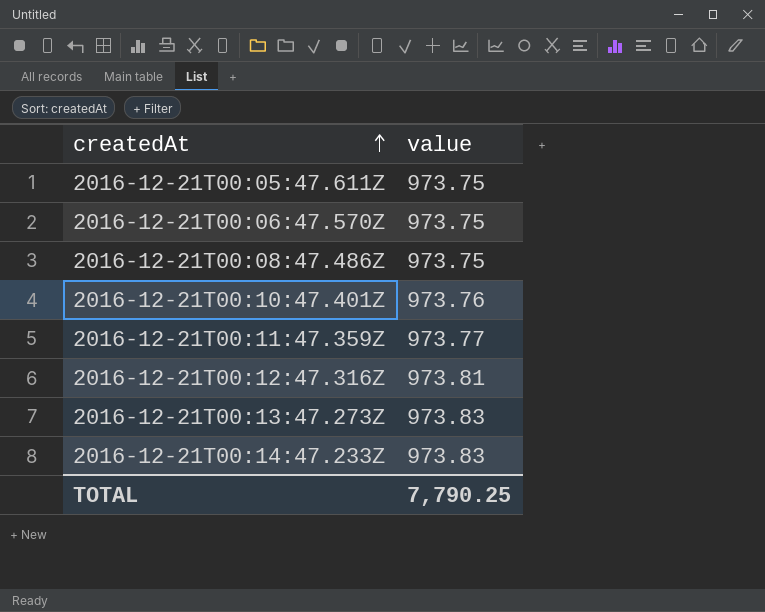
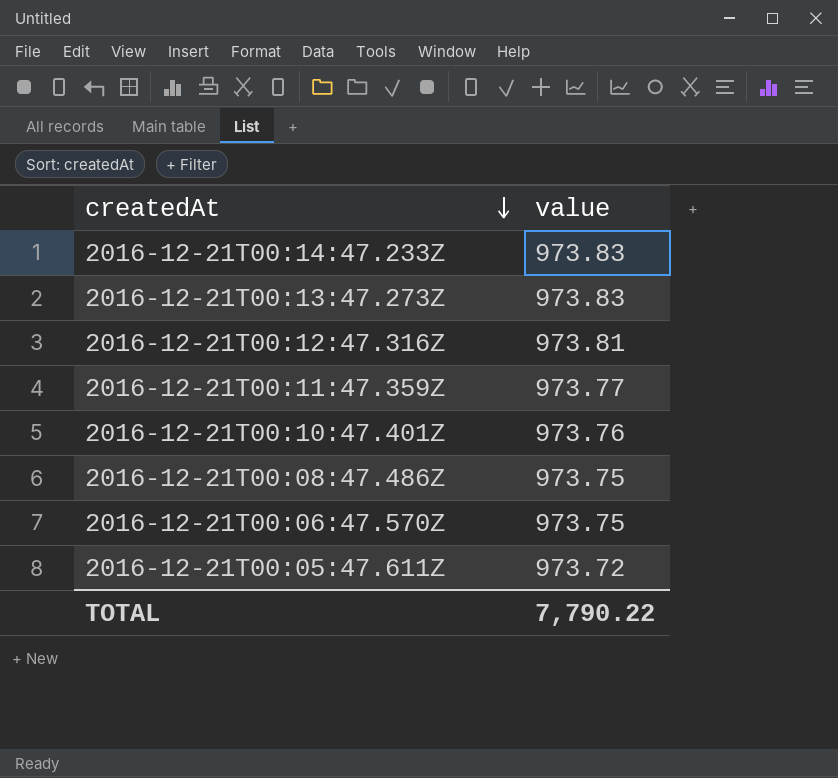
row order: createdAt ascending -> createdAt descending
2016-12-21T00:05:47.611Z | value: 973.75 -> 973.72
TOTAL | value: 7,790.25 -> 7,790.22

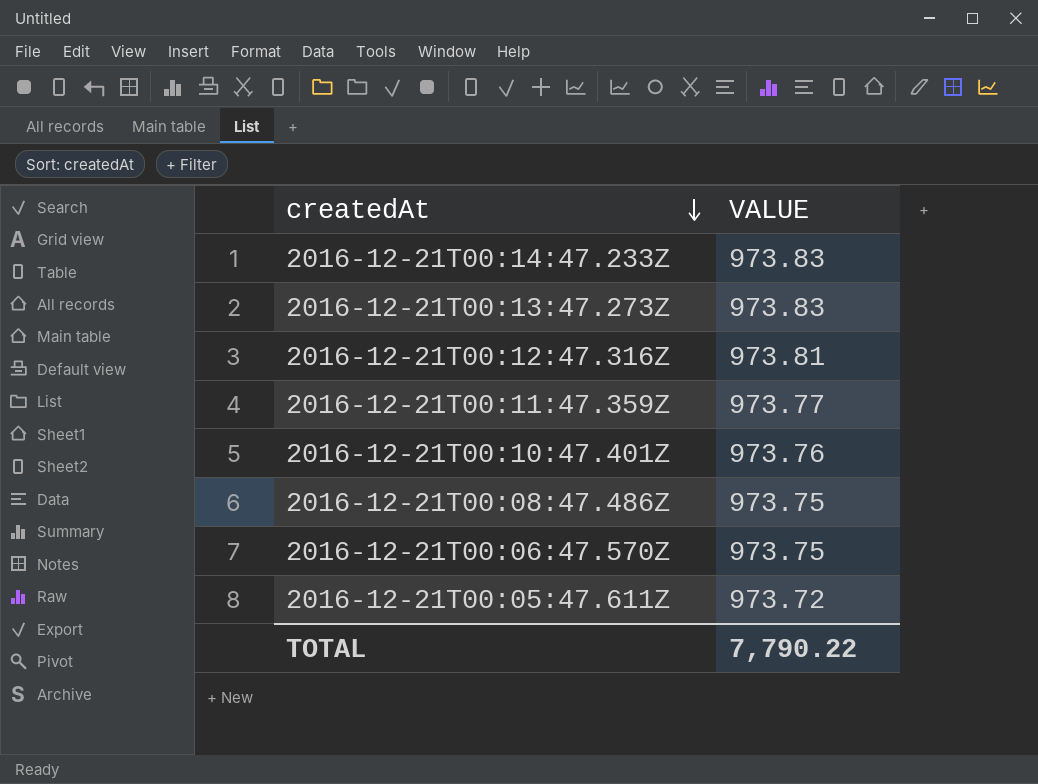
column name: value -> VALUE

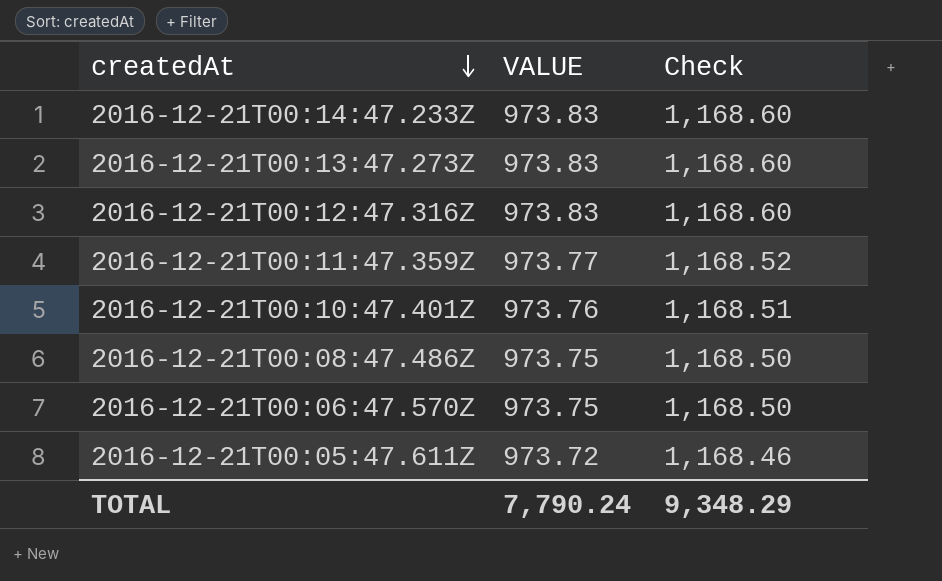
column Check | formula: none -> [VALUE] * 1.2
2016-12-21T00:12:47.316Z | VALUE: 973.81 -> 973.83
TOTAL | VALUE: 7,790.22 -> 7,790.24

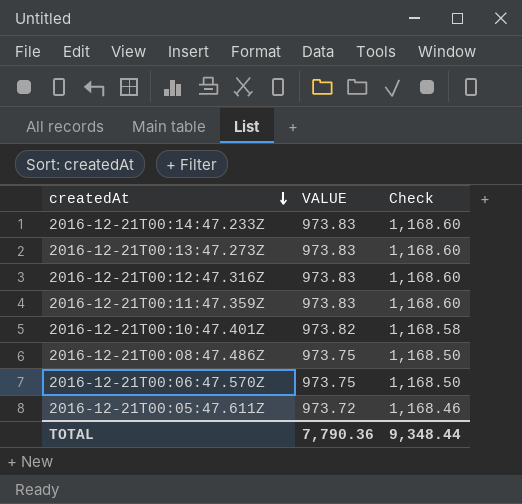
2016-12-21T00:11:47.359Z | VALUE: 973.77 -> 973.83
2016-12-21T00:11:47.359Z | Check: 1,168.52 -> 1,168.60
2016-12-21T00:10:47.401Z | VALUE: 973.76 -> 973.82
2016-12-21T00:10:47.401Z | Check: 1,168.51 -> 1,168.58
TOTAL | VALUE: 7,790.24 -> 7,790.36
TOTAL | Check: 9,348.29 -> 9,348.44

